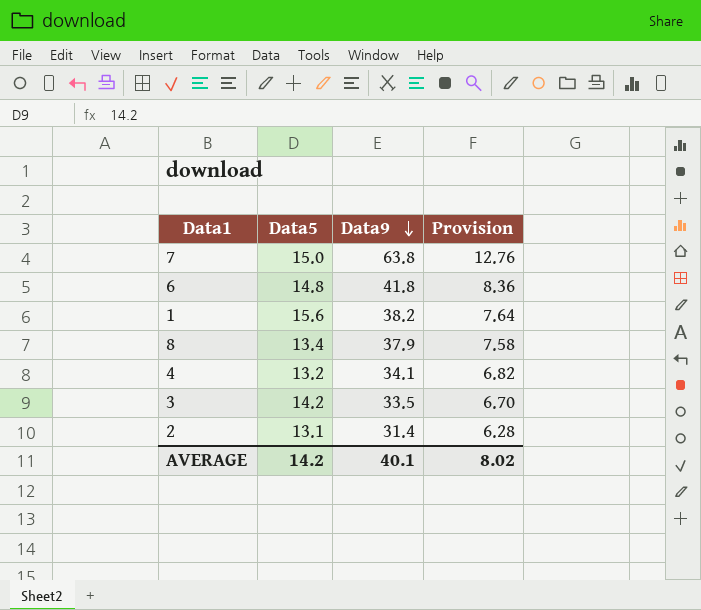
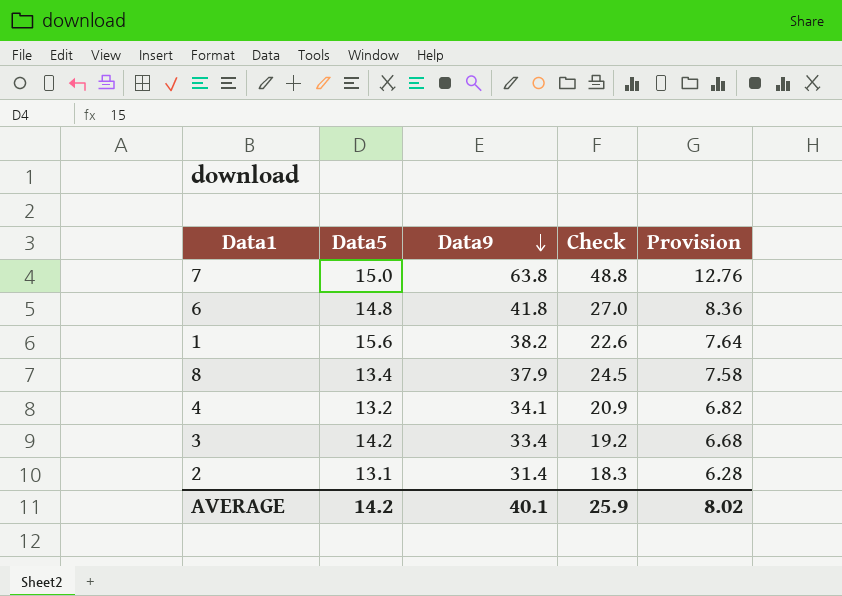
column Check | formula: none -> [Data9] - [Data5]
3 | Data9: 33.5 -> 33.4
3 | Provision: 6.70 -> 6.68

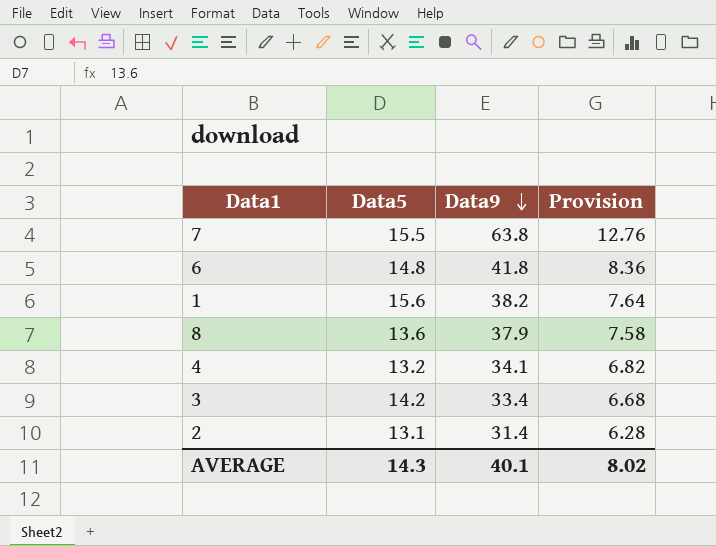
column Check | formula: [Data9] - [Data5] -> none
7 | Data5: 15.0 -> 15.5
8 | Data5: 13.4 -> 13.6
AVERAGE | Data5: 14.2 -> 14.3

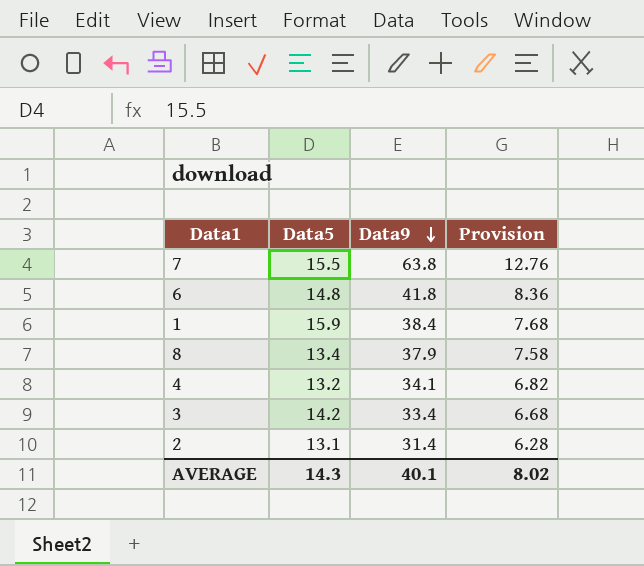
1 | Data5: 15.6 -> 15.9
1 | Data9: 38.2 -> 38.4
1 | Provision: 7.64 -> 7.68
8 | Data5: 13.6 -> 13.4

